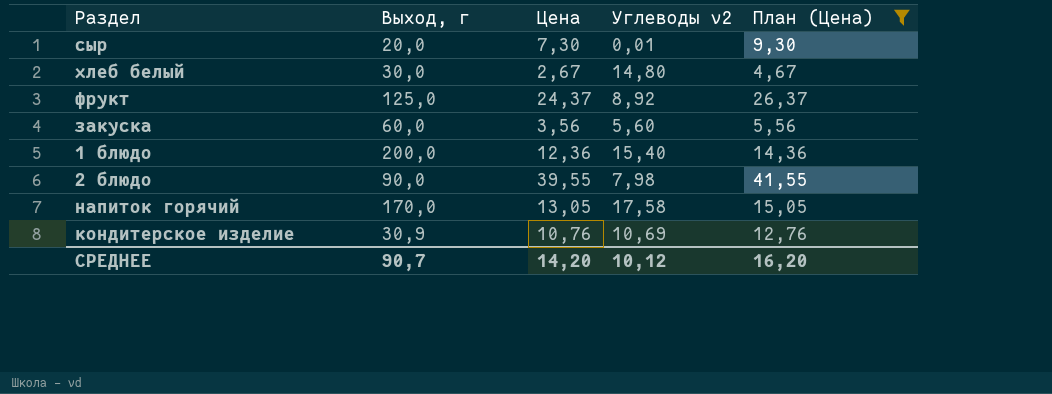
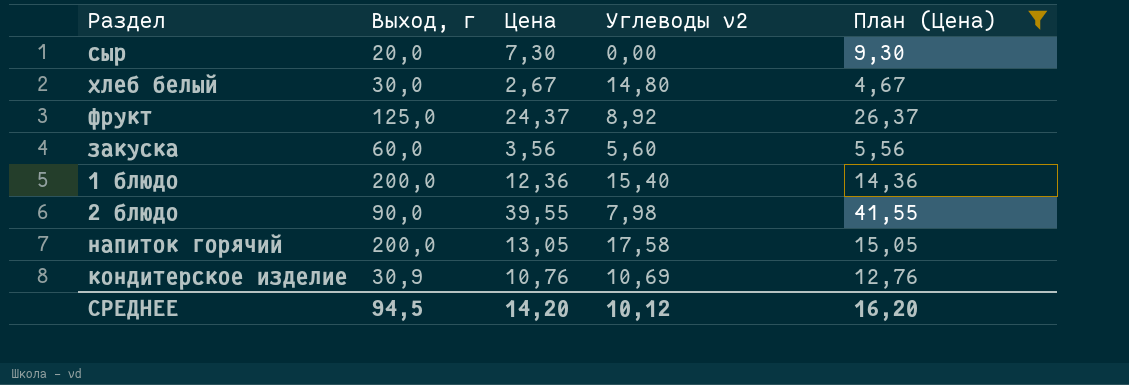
сыр | Углеводы v2: 0,01 -> 0,00
напиток горячий | Выход, г: 170,0 -> 200,0
СРЕДНЕЕ | Выход, г: 90,7 -> 94,5

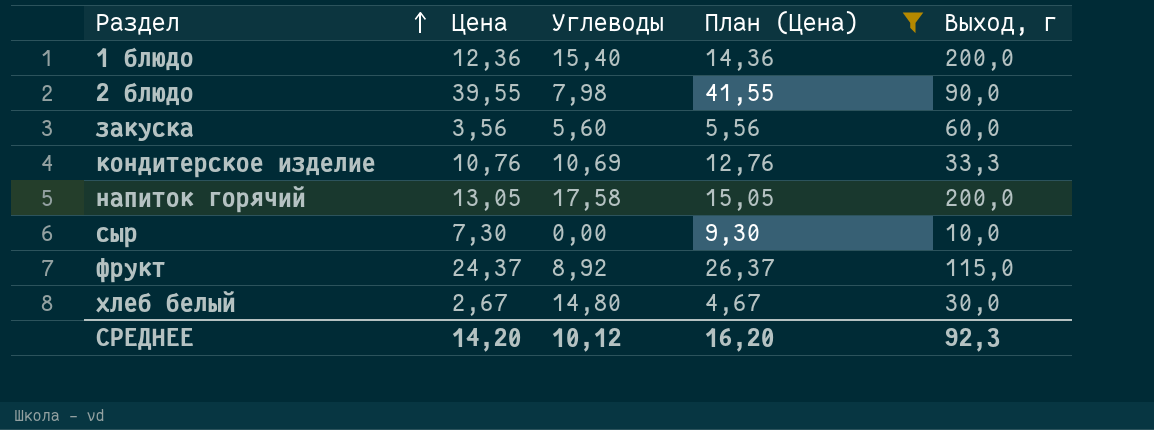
row order: none -> Раздел ascending
column name: Углеводы v2 -> Углеводы
column Выход, г | position: 2 -> 5
кондитерское изделие | Выход, г: 30,9 -> 33,3
сыр | Выход, г: 20,0 -> 10,0
фрукт | Выход, г: 125,0 -> 115,0
СРЕДНЕЕ | Выход, г: 94,5 -> 92,3

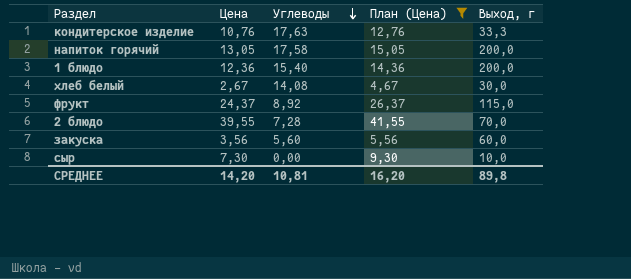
row order: Раздел ascending -> Углеводы descending
кондитерское изделие | Углеводы: 10,69 -> 17,63
хлеб белый | Углеводы: 14,80 -> 14,08
2 блюдо | Углеводы: 7,98 -> 7,28
2 блюдо | Выход, г: 90,0 -> 70,0
СРЕДНЕЕ | Углеводы: 10,12 -> 10,81
СРЕДНЕЕ | Выход, г: 92,3 -> 89,8

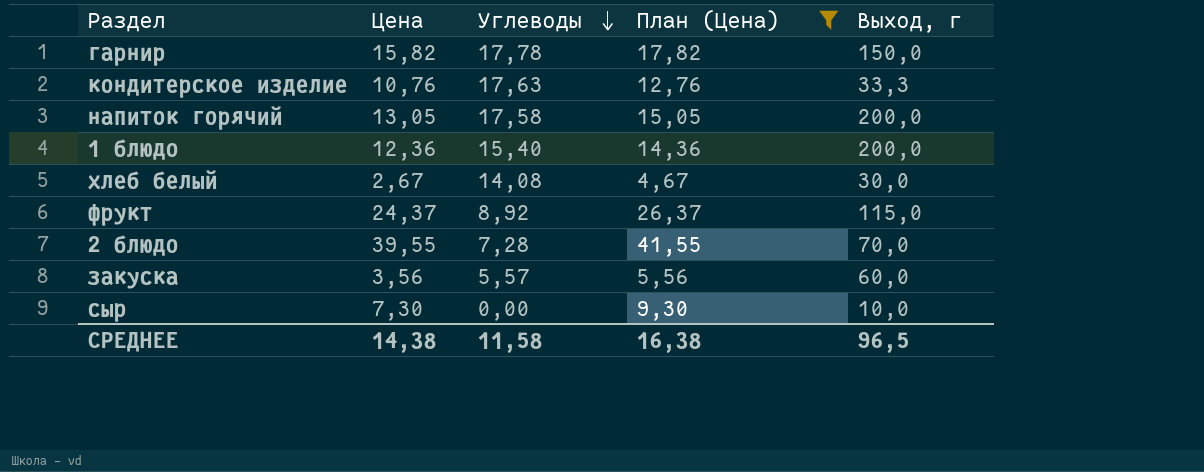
row гарнир: none -> 15,82 | 17,78 | 17,82 | 150,0
закуска | Углеводы: 5,60 -> 5,57
СРЕДНЕЕ | Цена: 14,20 -> 14,38
СРЕДНЕЕ | Углеводы: 10,81 -> 11,58
СРЕДНЕЕ | План (Цена): 16,20 -> 16,38
СРЕДНЕЕ | Выход, г: 89,8 -> 96,5

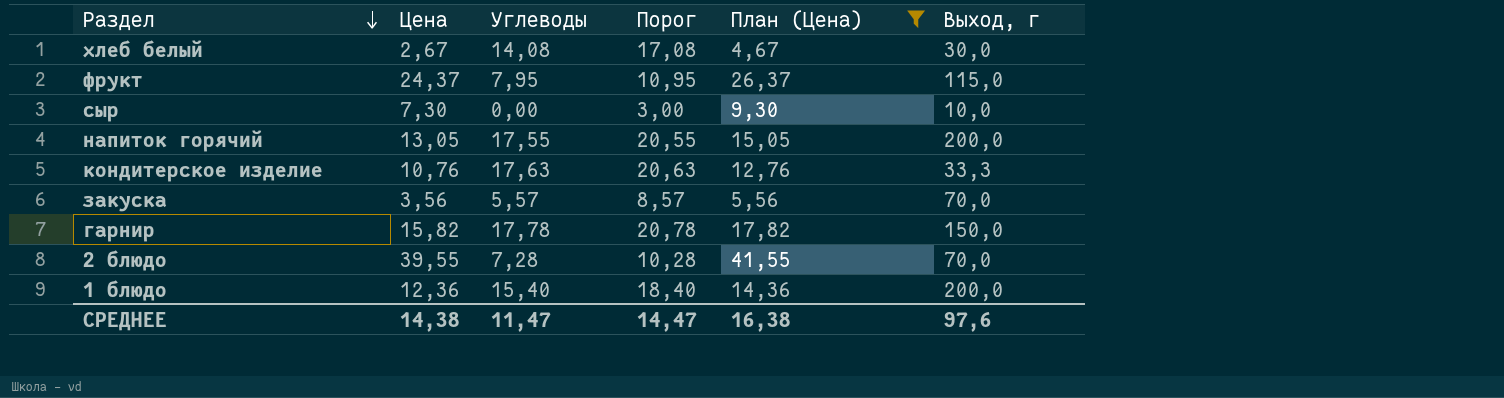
row order: Углеводы descending -> Раздел descending
column Порог | formula: none -> [Углеводы] + 3
фрукт | Углеводы: 8,92 -> 7,95
напиток горячий | Углеводы: 17,58 -> 17,55
закуска | Выход, г: 60,0 -> 70,0
СРЕДНЕЕ | Углеводы: 11,58 -> 11,47
СРЕДНЕЕ | Выход, г: 96,5 -> 97,6

